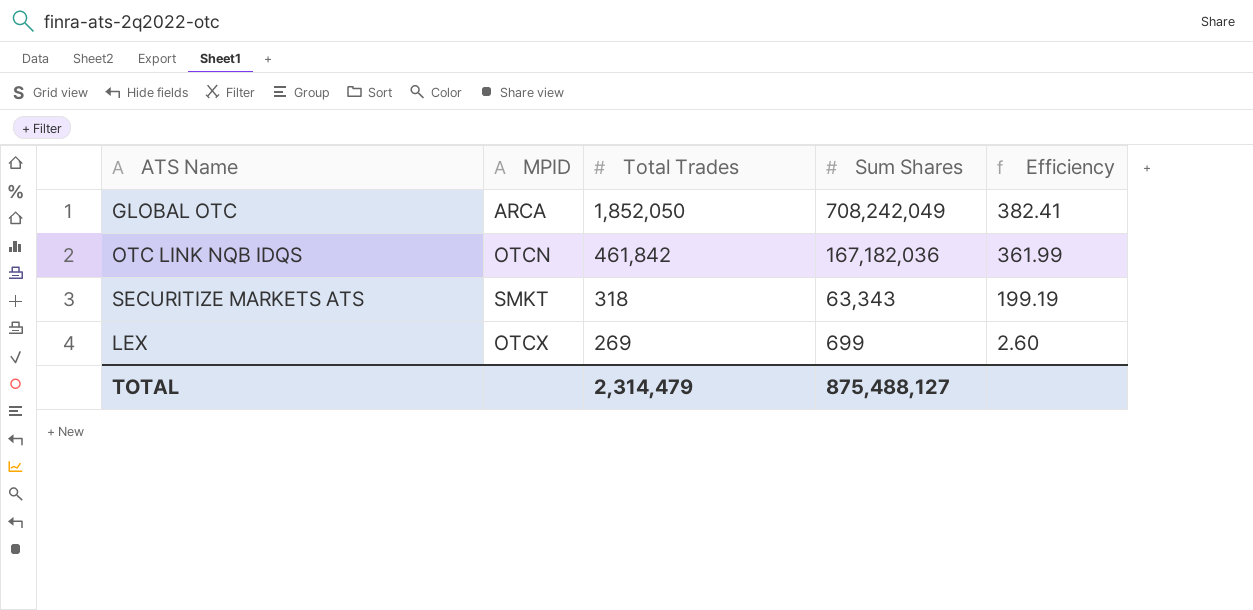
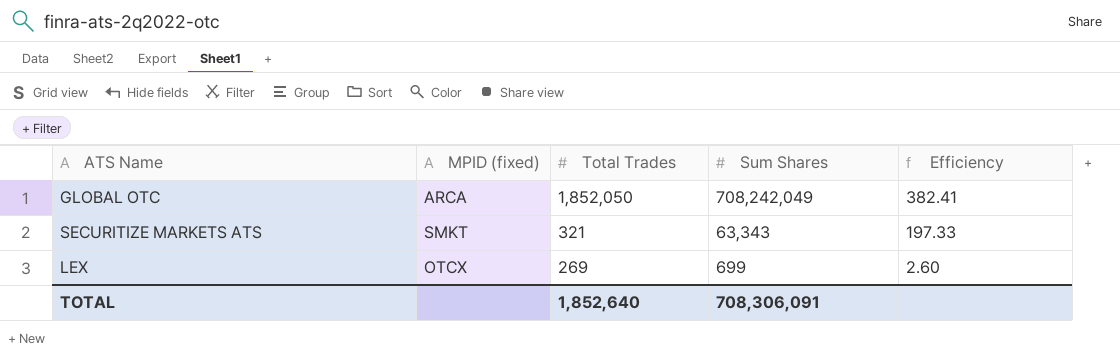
column name: MPID -> MPID (fixed)
row OTC LINK NQB IDQS: OTCN | 461,842 | 167,182,036 | 361.99 -> none
SECURITIZE MARKETS ATS | Total Trades: 318 -> 321
SECURITIZE MARKETS ATS | Efficiency: 199.19 -> 197.33
TOTAL | Total Trades: 2,314,479 -> 1,852,640
TOTAL | Sum Shares: 875,488,127 -> 708,306,091

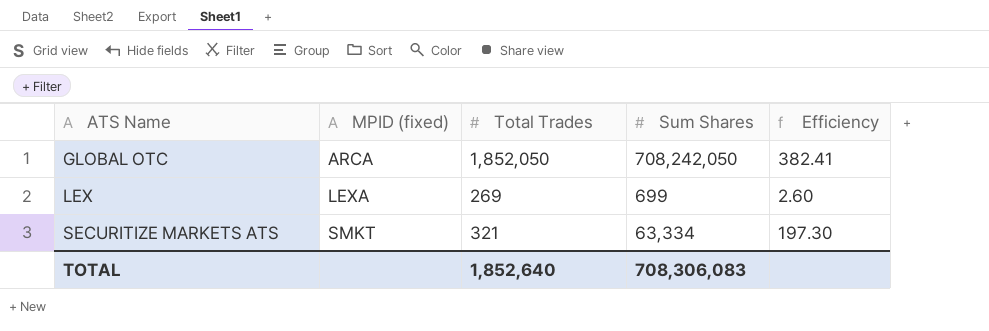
row order: Total Trades descending -> ATS Name ascending
GLOBAL OTC | Sum Shares: 708,242,049 -> 708,242,050
LEX | MPID (fixed): OTCX -> LEXA
SECURITIZE MARKETS ATS | Sum Shares: 63,343 -> 63,334
SECURITIZE MARKETS ATS | Efficiency: 197.33 -> 197.30
TOTAL | Sum Shares: 708,306,091 -> 708,306,083

